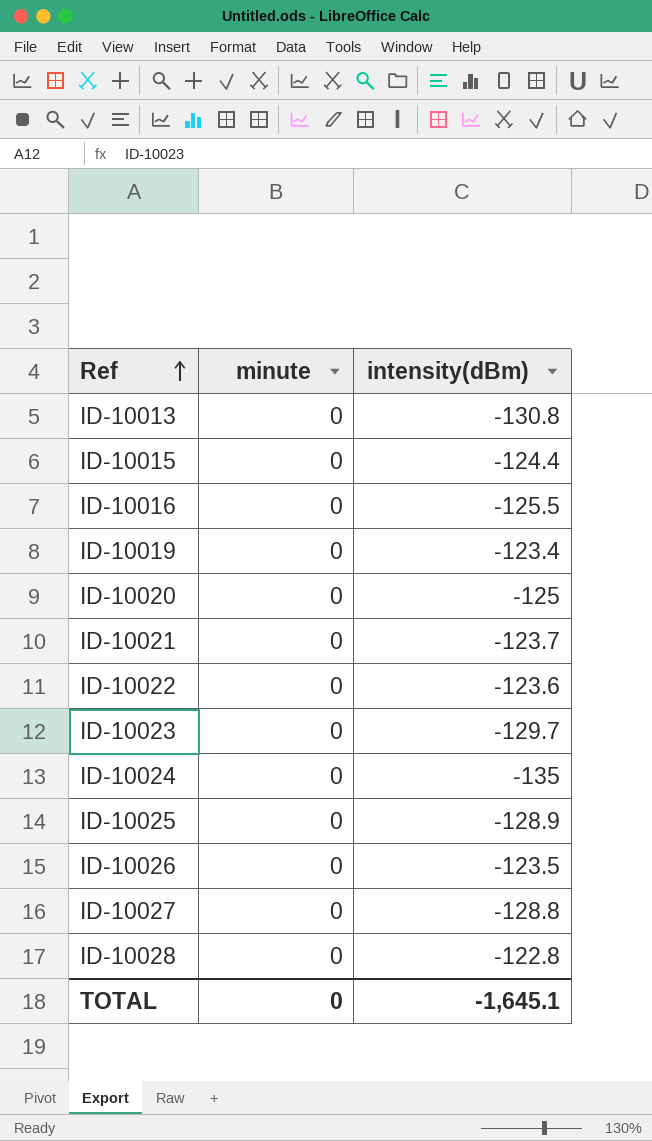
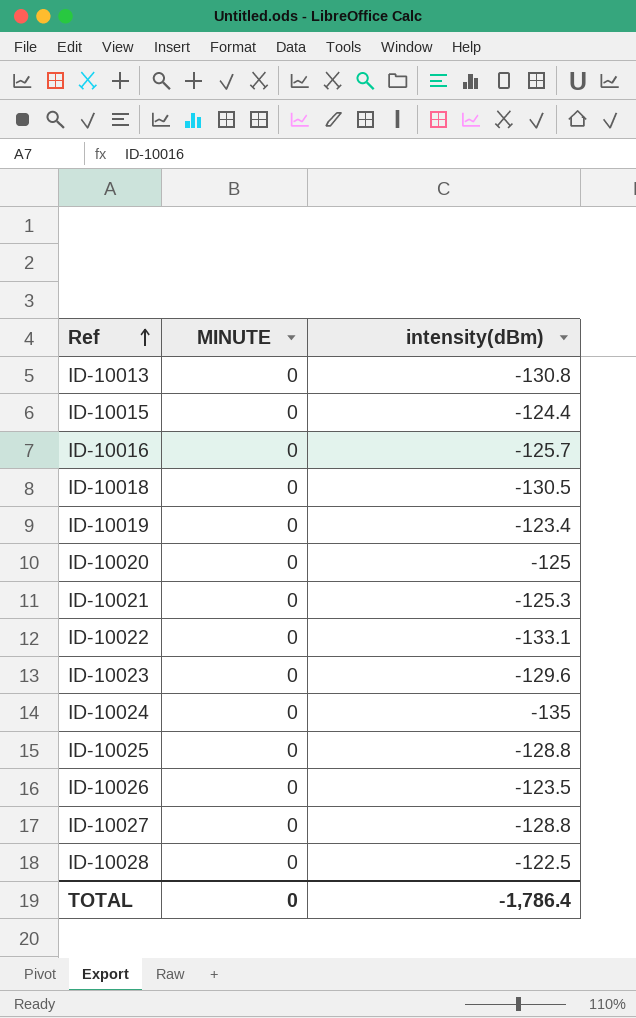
column name: minute -> MINUTE
ID-10016 | intensity(dBm): -125.5 -> -125.7
row ID-10018: none -> 0 | -130.5
ID-10021 | intensity(dBm): -123.7 -> -125.3
ID-10022 | intensity(dBm): -123.6 -> -133.1
ID-10023 | intensity(dBm): -129.7 -> -129.6
ID-10025 | intensity(dBm): -128.9 -> -128.8
ID-10028 | intensity(dBm): -122.8 -> -122.5
TOTAL | intensity(dBm): -1,645.1 -> -1,786.4

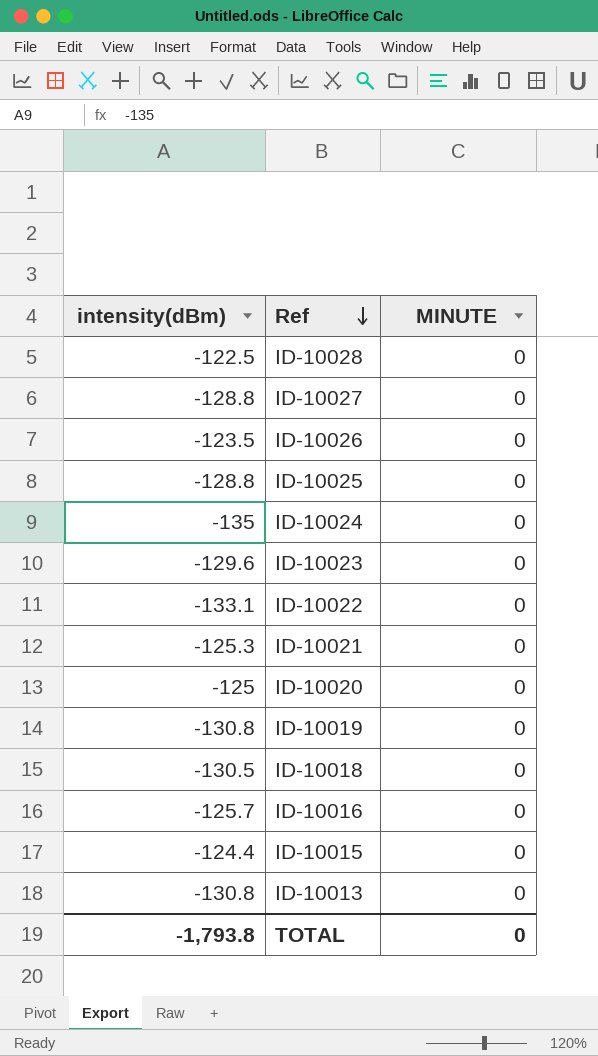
row order: Ref ascending -> Ref descending
column intensity(dBm) | position: 3 -> 1
ID-10019 | intensity(dBm): -123.4 -> -130.8
TOTAL | intensity(dBm): -1,786.4 -> -1,793.8

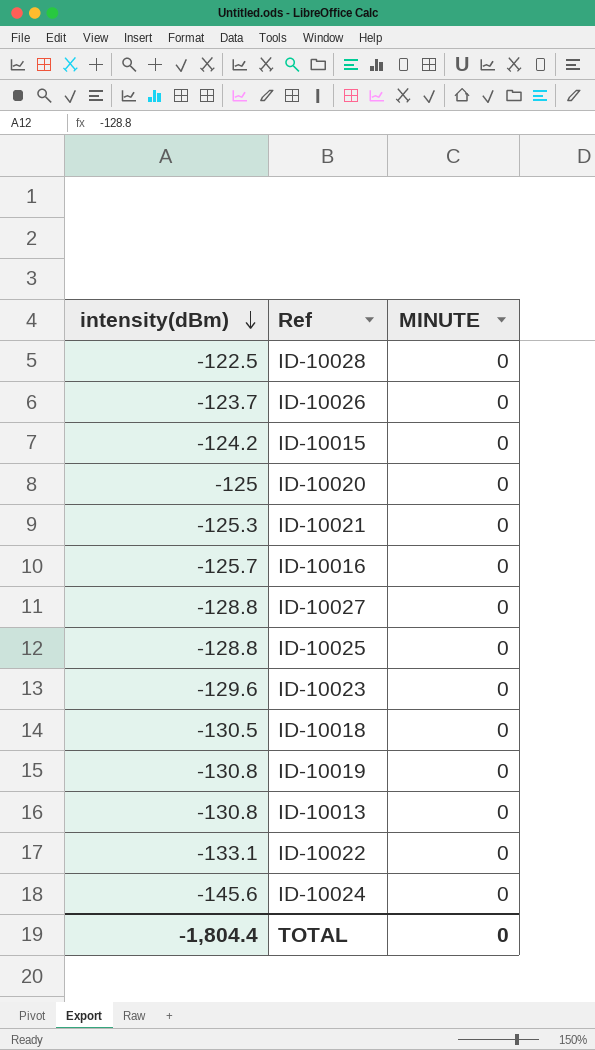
row order: Ref descending -> intensity(dBm) descending
ID-10026 | intensity(dBm): -123.5 -> -123.7
ID-10015 | intensity(dBm): -124.4 -> -124.2
ID-10024 | intensity(dBm): -135 -> -145.6
TOTAL | intensity(dBm): -1,793.8 -> -1,804.4

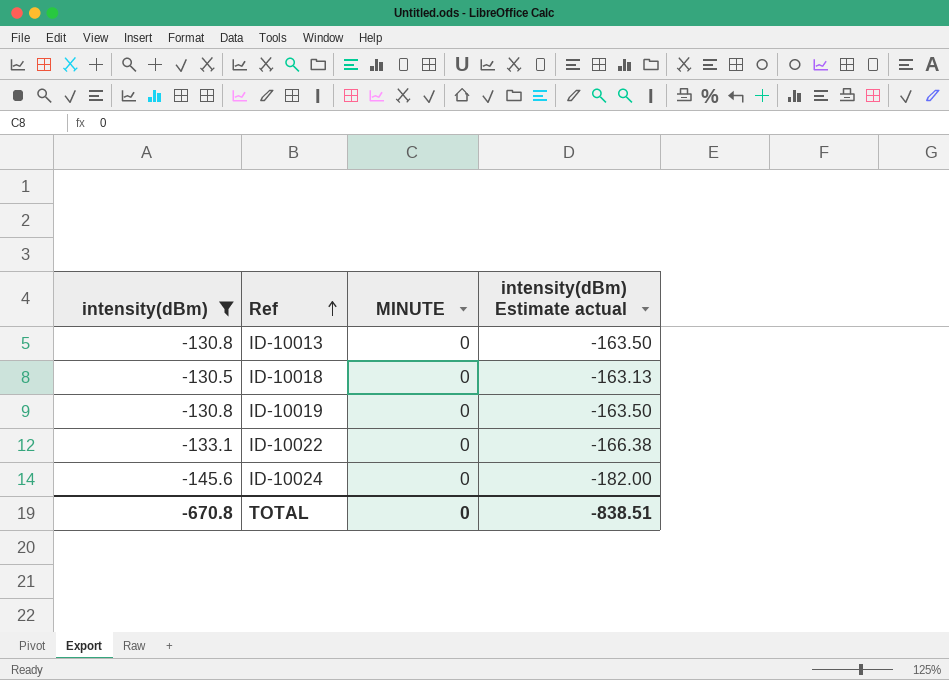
filter: none -> intensity(dBm) <= -130.5
row order: intensity(dBm) descending -> Ref ascending
column intensity(dBm) Estimate actual | formula: none -> [intensity(dBm)] * 1.25
TOTAL | intensity(dBm): -1,804.4 -> -670.8

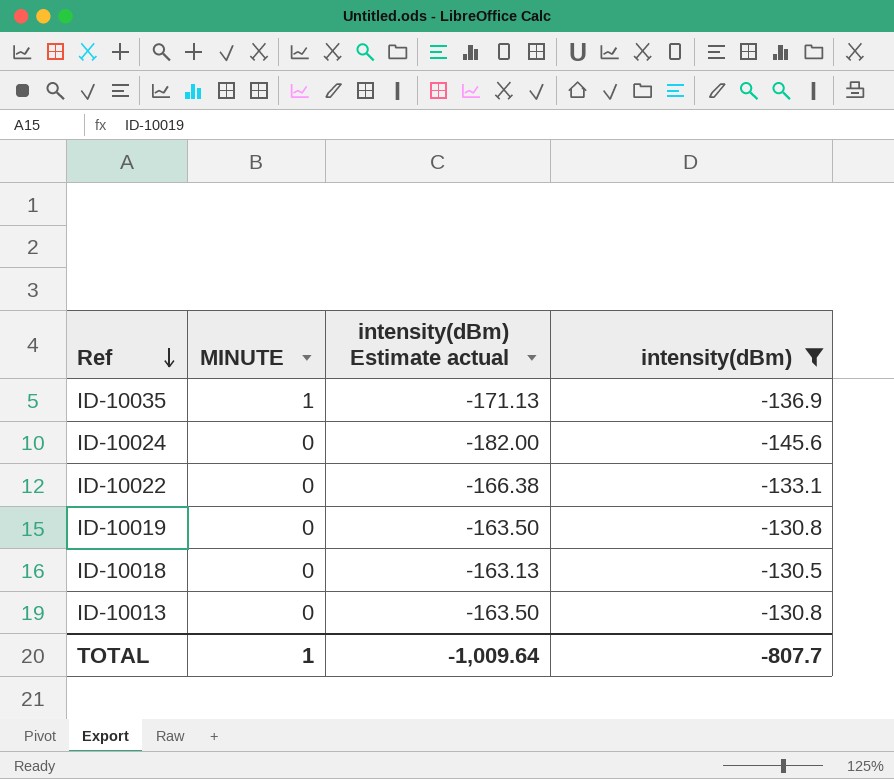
row order: Ref ascending -> Ref descending
column intensity(dBm) | position: 1 -> 4
row ID-10035: none -> 1 | -171.13 | -136.9
TOTAL | MINUTE: 0 -> 1
TOTAL | intensity(dBm) Estimate actual: -838.51 -> -1,009.64
TOTAL | intensity(dBm): -670.8 -> -807.7

